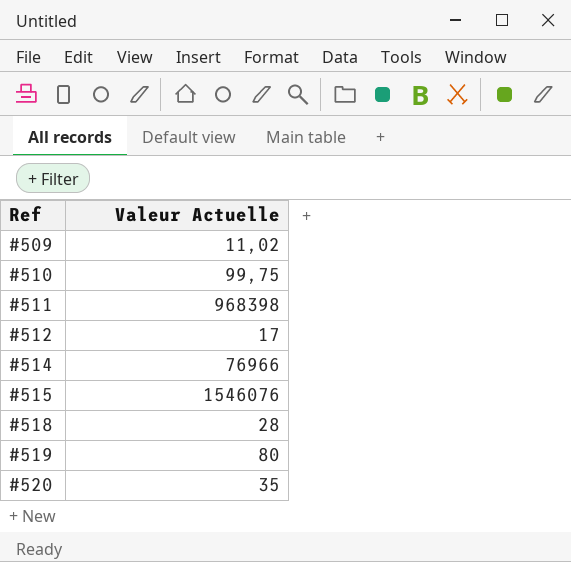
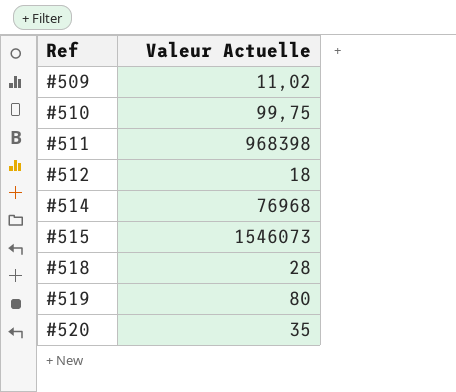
#512 | Valeur Actuelle: 17 -> 18
#514 | Valeur Actuelle: 76966 -> 76968
#515 | Valeur Actuelle: 1546076 -> 1546073

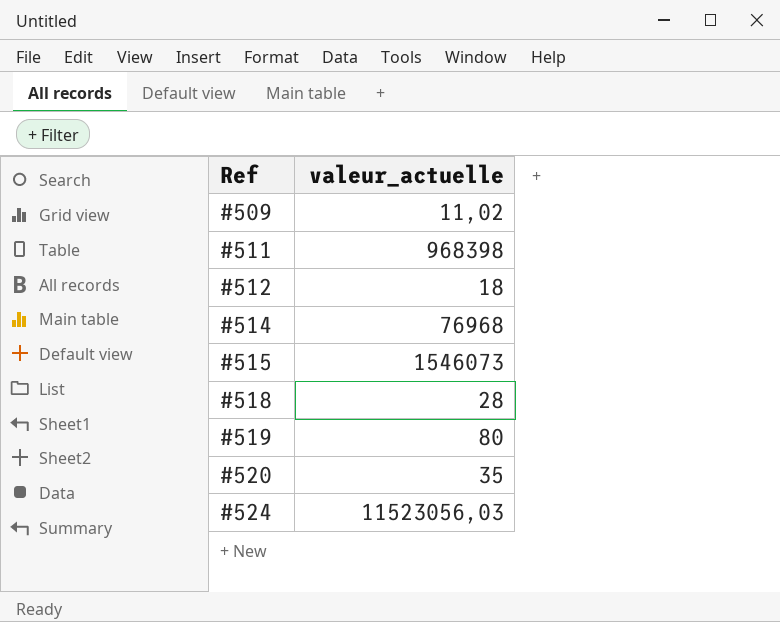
column name: Valeur Actuelle -> valeur_actuelle
row #510: 99,75 -> none
row #524: none -> 11523056,03

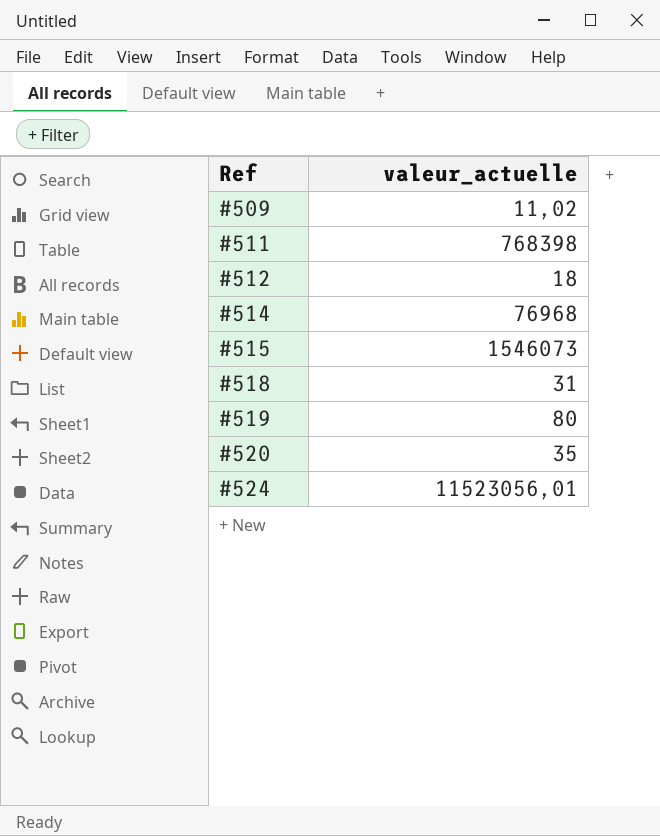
#511 | valeur_actuelle: 968398 -> 768398
#518 | valeur_actuelle: 28 -> 31
#524 | valeur_actuelle: 11523056,03 -> 11523056,01

